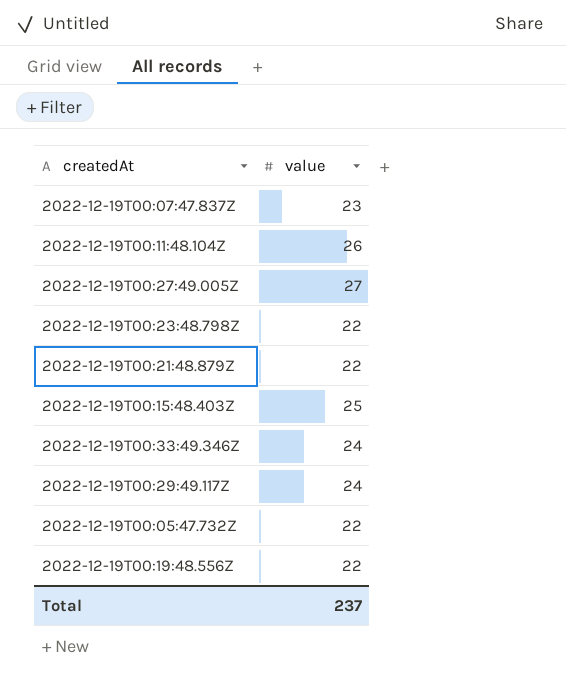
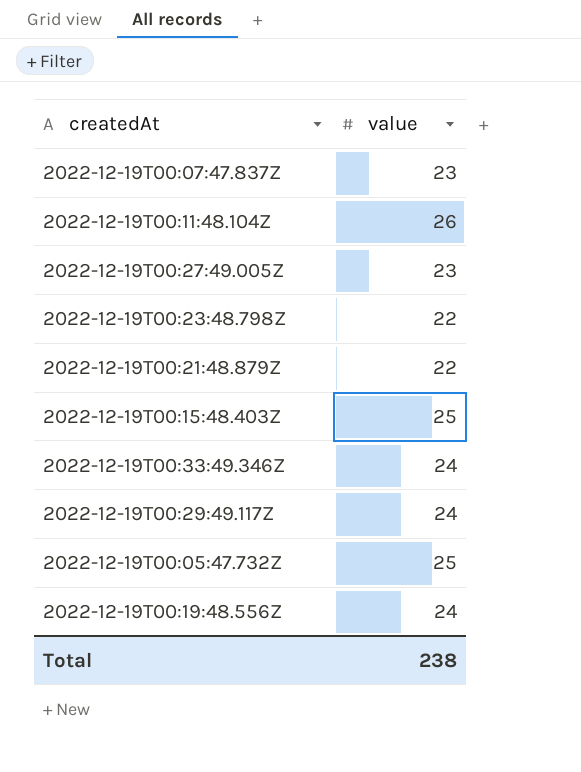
2022-12-19T00:27:49.005Z | value: 27 -> 23
2022-12-19T00:05:47.732Z | value: 22 -> 25
2022-12-19T00:19:48.556Z | value: 22 -> 24
Total | value: 237 -> 238

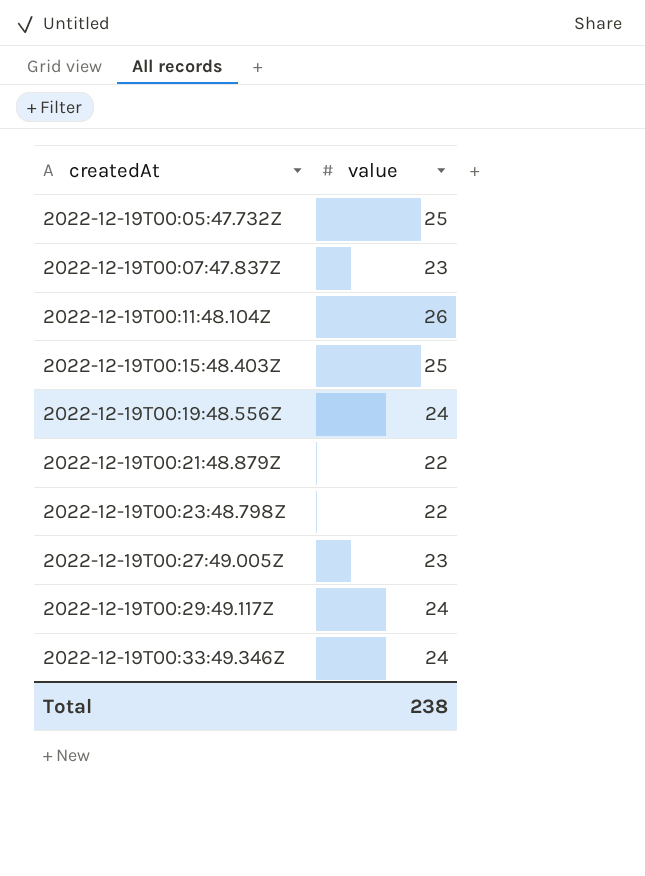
row order: none -> createdAt ascending

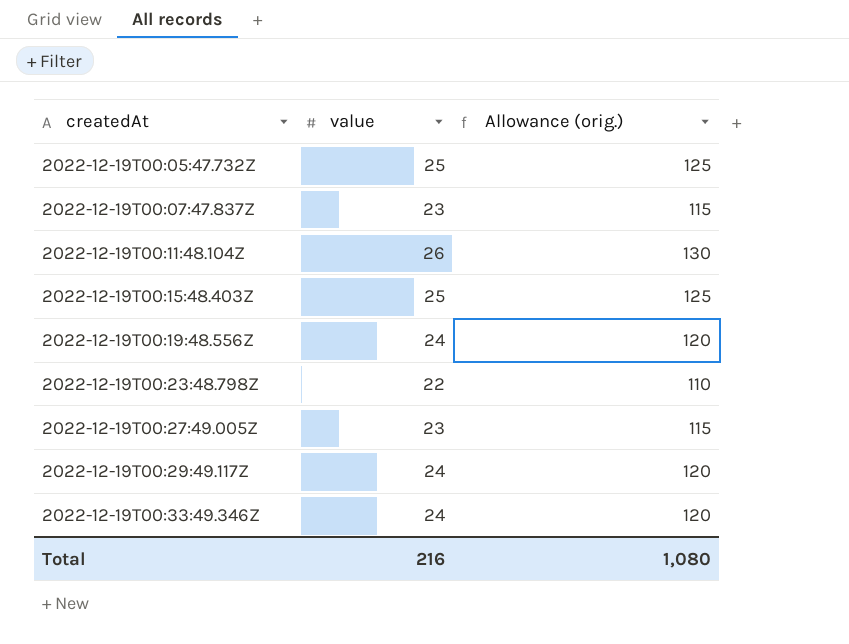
column Allowance (orig.) | formula: none -> [value] * 5
row 2022-12-19T00:21:48.879Z: 22 -> none
Total | value: 238 -> 216

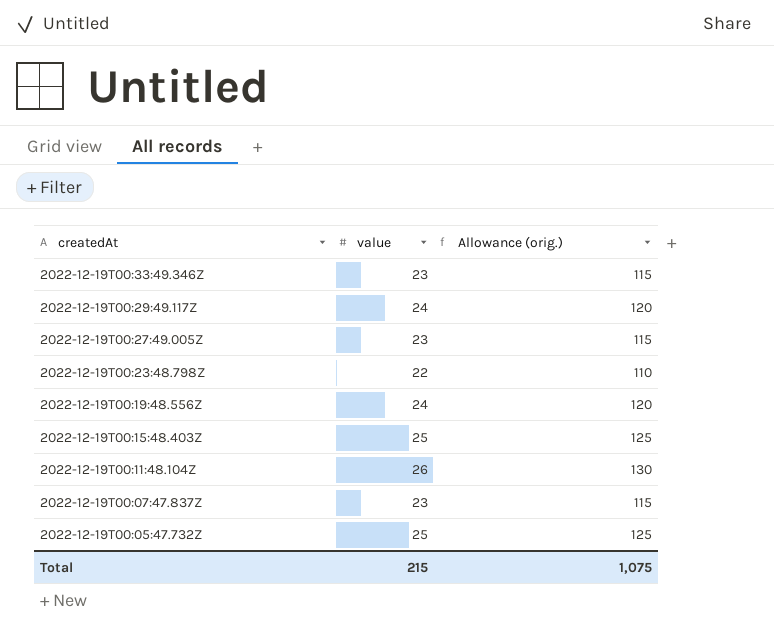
row order: createdAt ascending -> createdAt descending
2022-12-19T00:33:49.346Z | value: 24 -> 23
2022-12-19T00:33:49.346Z | Allowance (orig.): 120 -> 115
Total | value: 216 -> 215
Total | Allowance (orig.): 1,080 -> 1,075

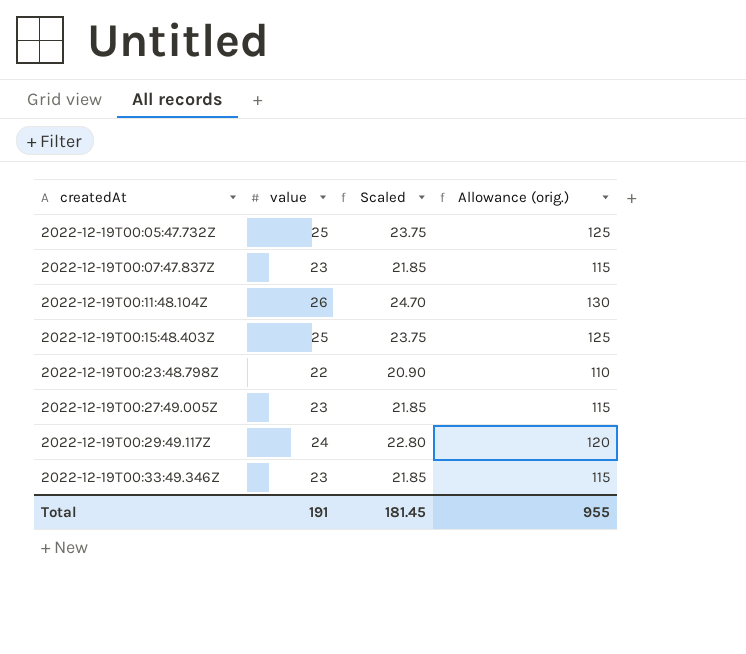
row order: createdAt descending -> createdAt ascending
column Scaled | formula: none -> [value] * 0.95
row 2022-12-19T00:19:48.556Z: 24 | 120 -> none
Total | value: 215 -> 191
Total | Allowance (orig.): 1,075 -> 955

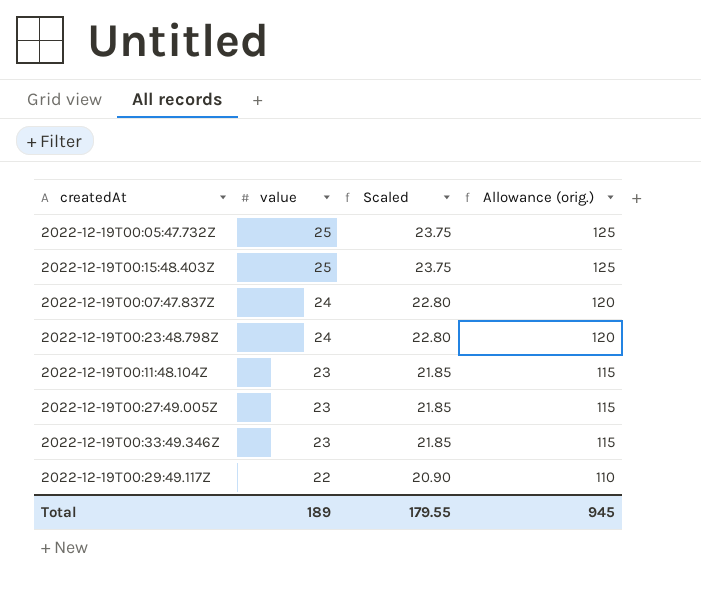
row order: createdAt ascending -> value descending
2022-12-19T00:07:47.837Z | value: 23 -> 24
2022-12-19T00:07:47.837Z | Scaled: 21.85 -> 22.80
2022-12-19T00:07:47.837Z | Allowance (orig.): 115 -> 120
2022-12-19T00:23:48.798Z | value: 22 -> 24
2022-12-19T00:23:48.798Z | Scaled: 20.90 -> 22.80
2022-12-19T00:23:48.798Z | Allowance (orig.): 110 -> 120
2022-12-19T00:11:48.104Z | value: 26 -> 23
2022-12-19T00:11:48.104Z | Scaled: 24.70 -> 21.85
2022-12-19T00:11:48.104Z | Allowance (orig.): 130 -> 115
2022-12-19T00:29:49.117Z | value: 24 -> 22
2022-12-19T00:29:49.117Z | Scaled: 22.80 -> 20.90
2022-12-19T00:29:49.117Z | Allowance (orig.): 120 -> 110
Total | value: 191 -> 189
Total | Scaled: 181.45 -> 179.55
Total | Allowance (orig.): 955 -> 945

